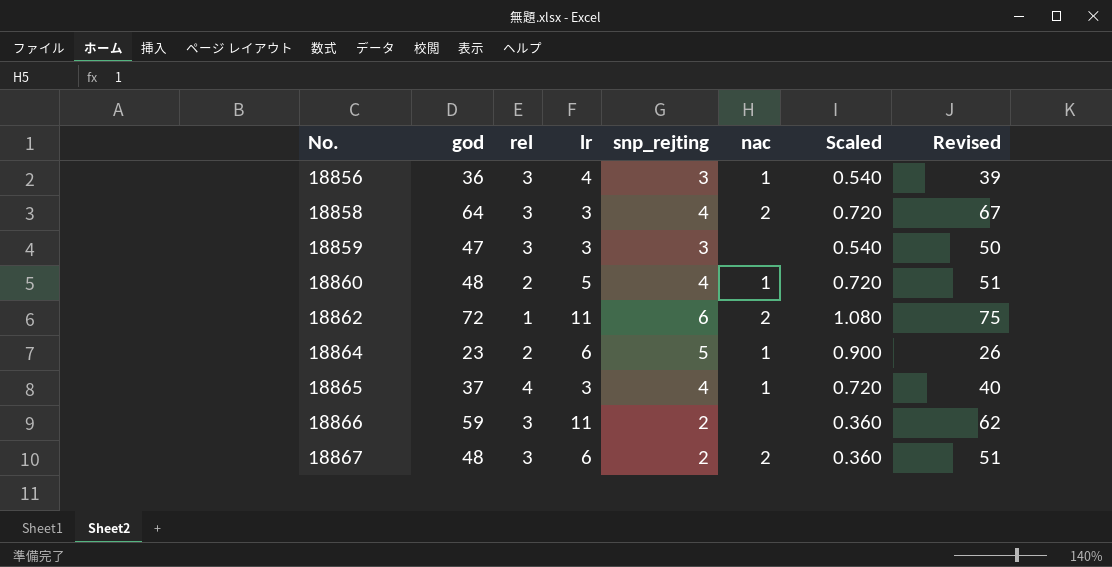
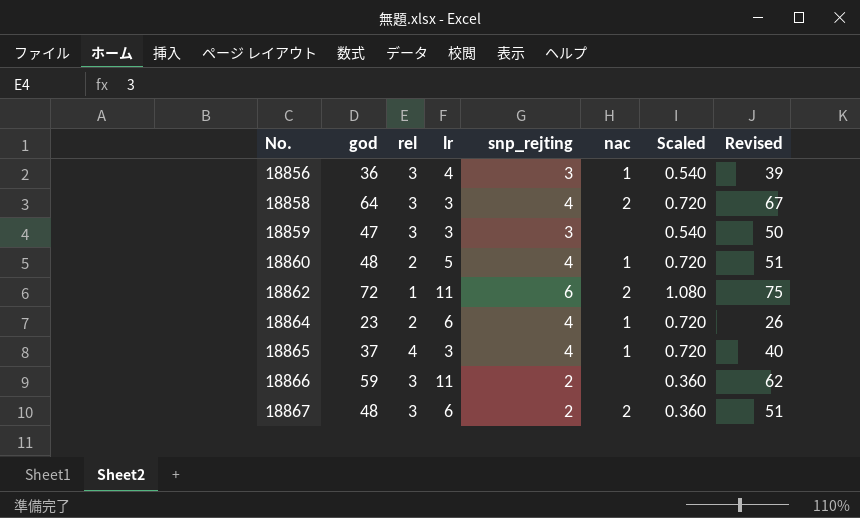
18864 | snp_rejting: 5 -> 4
18864 | Scaled: 0.900 -> 0.720

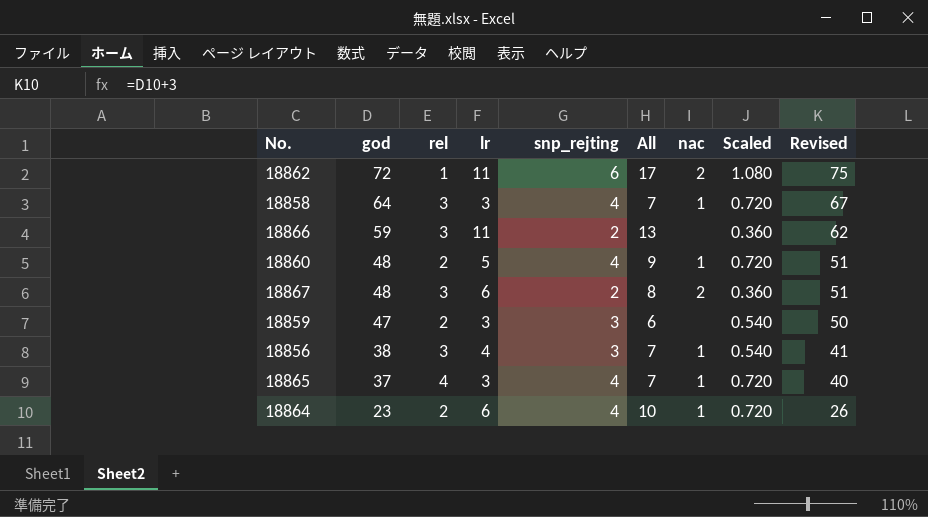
row order: No. ascending -> god descending
column All | formula: none -> [lr] + [snp_rejting]
18858 | nac: 2 -> 1
18859 | rel: 3 -> 2
18856 | god: 36 -> 38
18856 | Revised: 39 -> 41

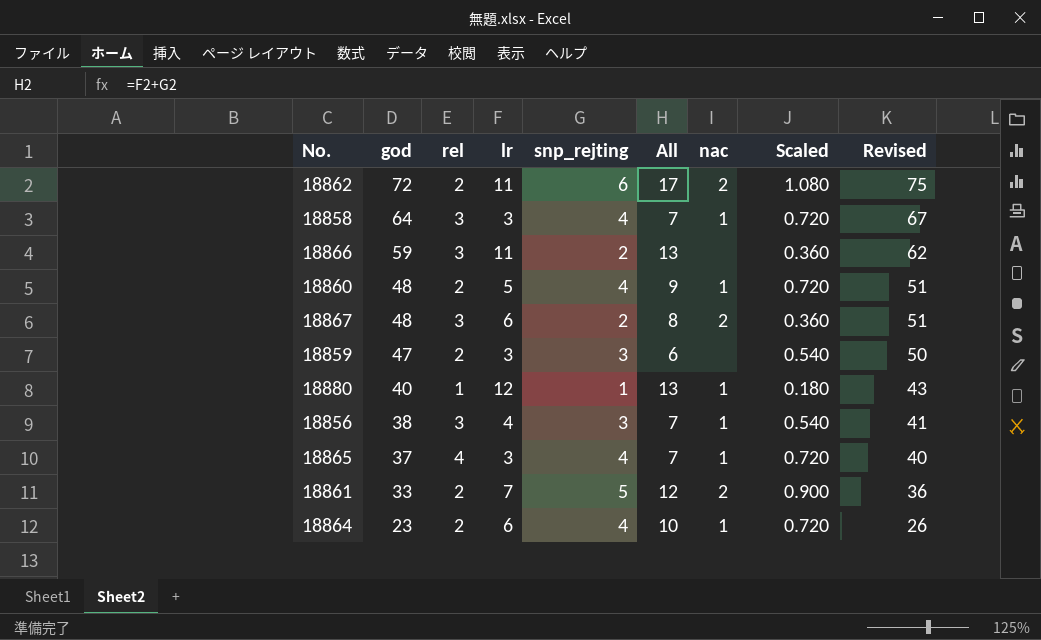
18862 | rel: 1 -> 2
row 18880: none -> 40 | 1 | 12 | 1 | 13 | 1 | 0.180 | 43
row 18861: none -> 33 | 2 | 7 | 5 | 12 | 2 | 0.900 | 36

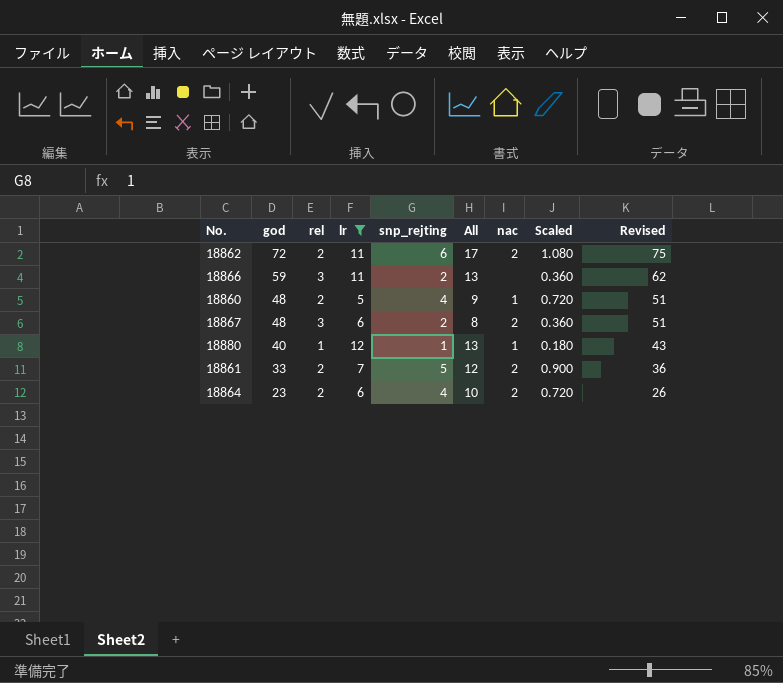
filter: none -> lr >= 5
18864 | nac: 1 -> 2

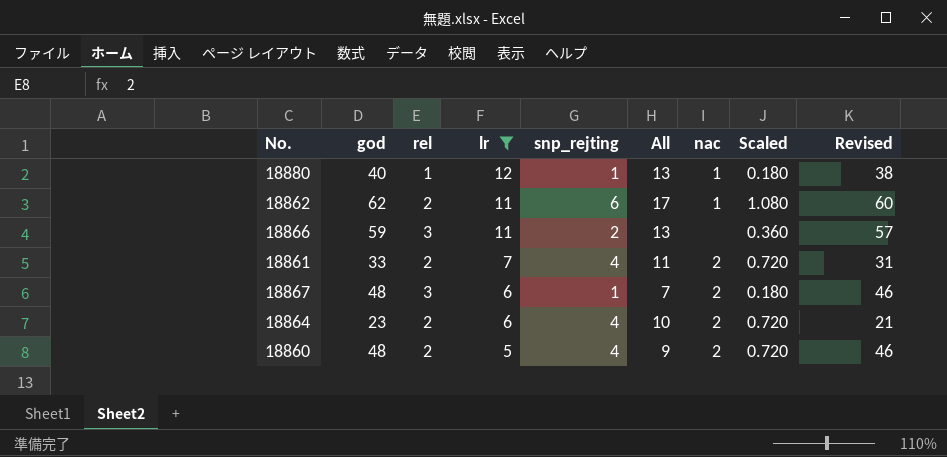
row order: god descending -> lr descending
column Revised | formula: [god] + 3 -> [god] - 2
18862 | god: 72 -> 62
18862 | nac: 2 -> 1
18861 | snp_rejting: 5 -> 4
18861 | All: 12 -> 11
18861 | Scaled: 0.900 -> 0.720
18867 | snp_rejting: 2 -> 1
18867 | All: 8 -> 7
18867 | Scaled: 0.360 -> 0.180
18860 | nac: 1 -> 2

